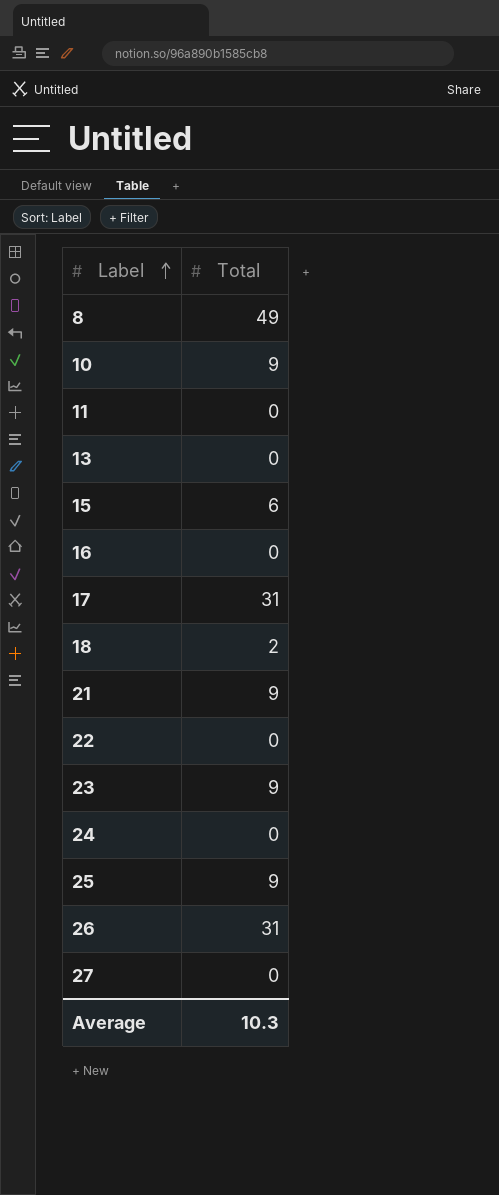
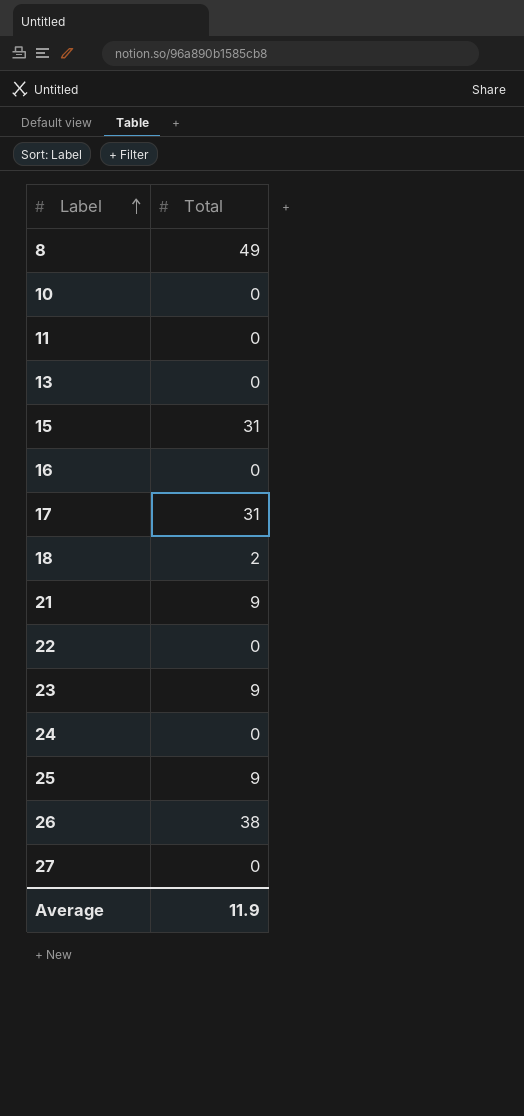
10 | Total: 9 -> 0
15 | Total: 6 -> 31
26 | Total: 31 -> 38
Average | Total: 10.3 -> 11.9

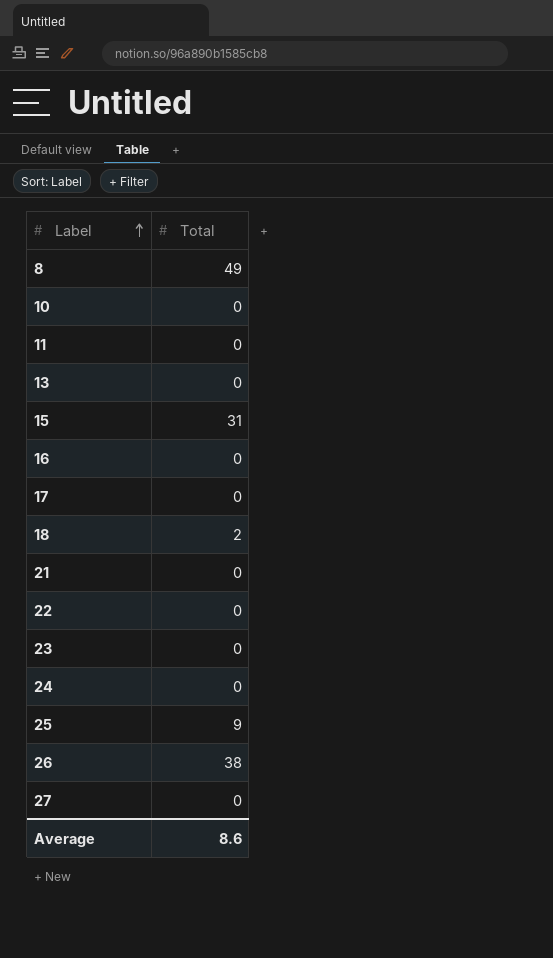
17 | Total: 31 -> 0
21 | Total: 9 -> 0
23 | Total: 9 -> 0
Average | Total: 11.9 -> 8.6

